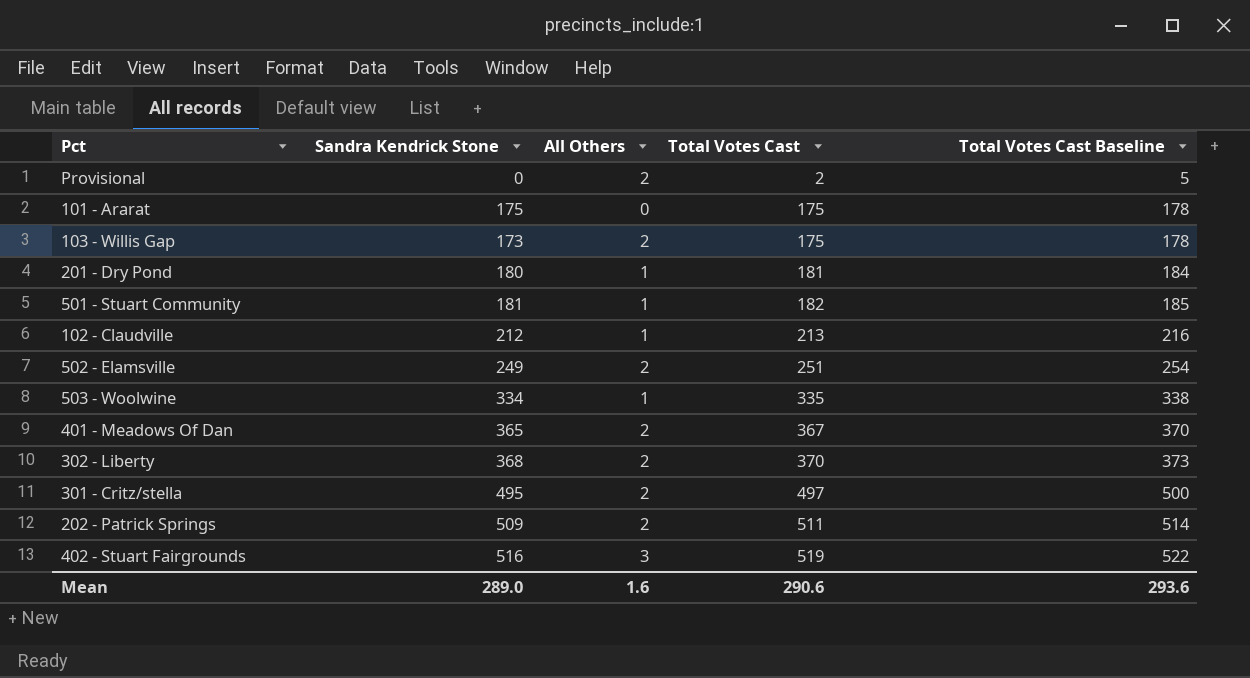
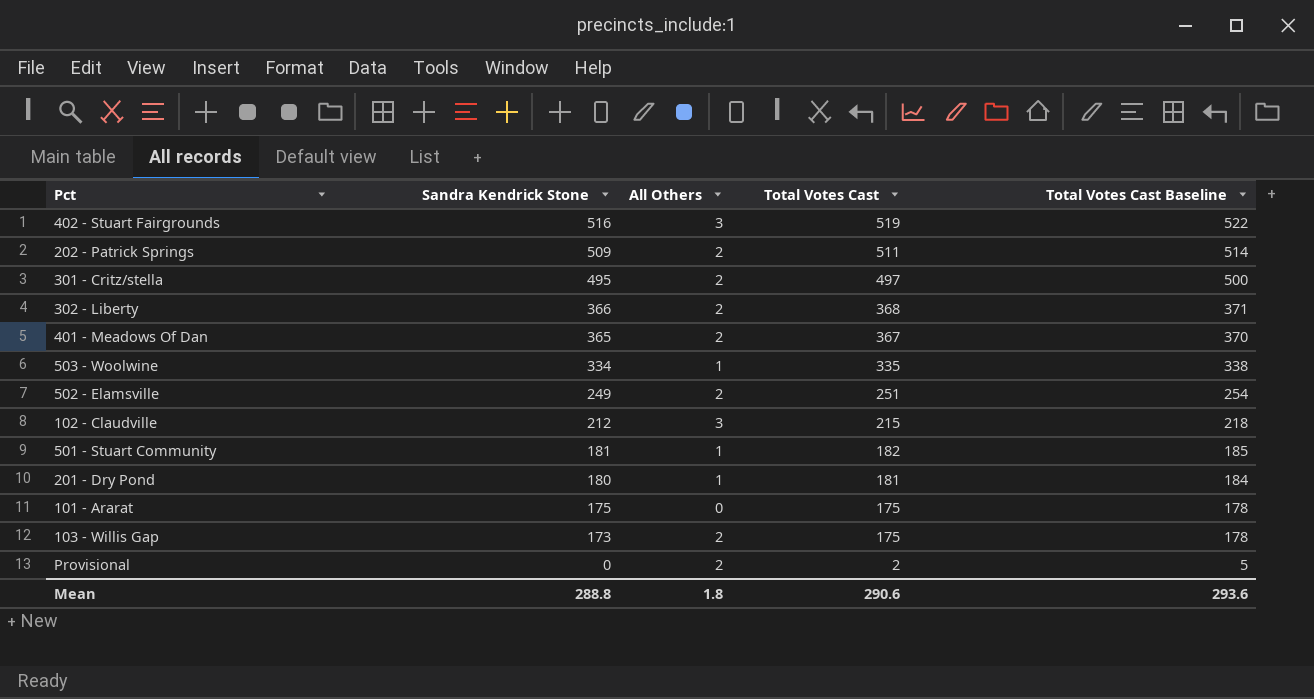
row order: Total Votes Cast ascending -> Sandra Kendrick Stone descending
302 - Liberty | Sandra Kendrick Stone: 368 -> 366
302 - Liberty | Total Votes Cast: 370 -> 368
302 - Liberty | Total Votes Cast Baseline: 373 -> 371
102 - Claudville | All Others: 1 -> 3
102 - Claudville | Total Votes Cast: 213 -> 215
102 - Claudville | Total Votes Cast Baseline: 216 -> 218
Mean | Sandra Kendrick Stone: 289.0 -> 288.8
Mean | All Others: 1.6 -> 1.8

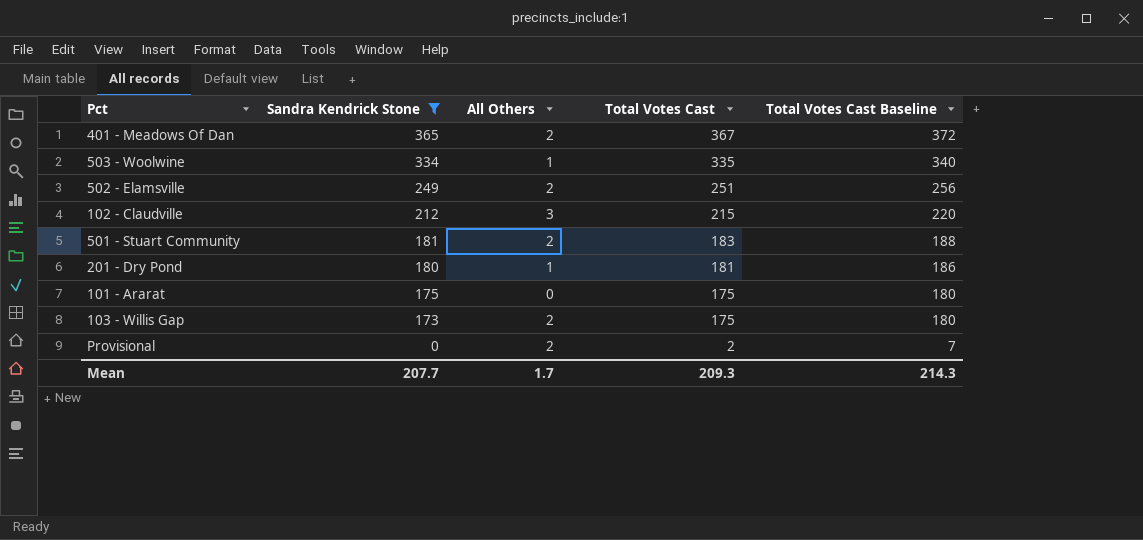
filter: none -> Sandra Kendrick Stone <= 365
column Total Votes Cast Baseline | formula: [Total Votes Cast] + 3 -> [Total Votes Cast] + 5
501 - Stuart Community | All Others: 1 -> 2
501 - Stuart Community | Total Votes Cast: 182 -> 183
Mean | Sandra Kendrick Stone: 288.8 -> 207.7
Mean | All Others: 1.8 -> 1.7
Mean | Total Votes Cast: 290.6 -> 209.3
Mean | Total Votes Cast Baseline: 293.6 -> 214.3

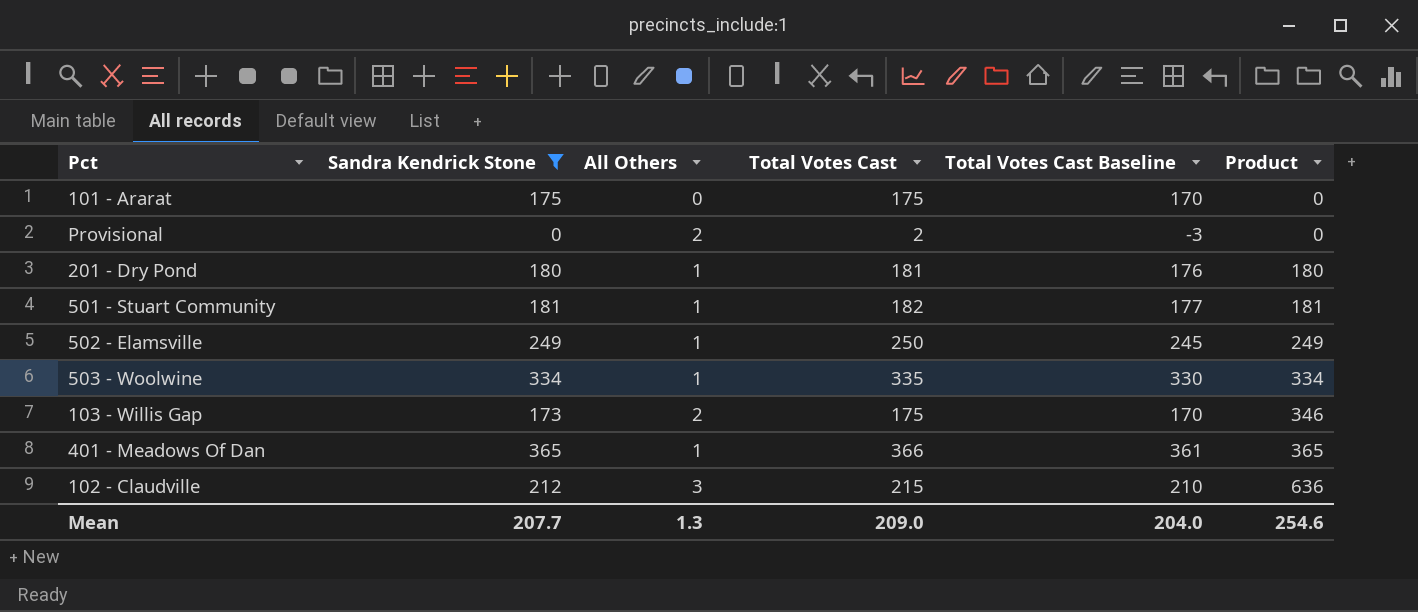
row order: Sandra Kendrick Stone descending -> Product ascending
column Total Votes Cast Baseline | formula: [Total Votes Cast] + 5 -> [Total Votes Cast] - 5
column Product | formula: none -> [Sandra Kendrick Stone] * [All Others]
501 - Stuart Community | All Others: 2 -> 1
501 - Stuart Community | Total Votes Cast: 183 -> 182
502 - Elamsville | All Others: 2 -> 1
502 - Elamsville | Total Votes Cast: 251 -> 250
401 - Meadows Of Dan | All Others: 2 -> 1
401 - Meadows Of Dan | Total Votes Cast: 367 -> 366
Mean | All Others: 1.7 -> 1.3
Mean | Total Votes Cast: 209.3 -> 209.0
Mean | Total Votes Cast Baseline: 214.3 -> 204.0

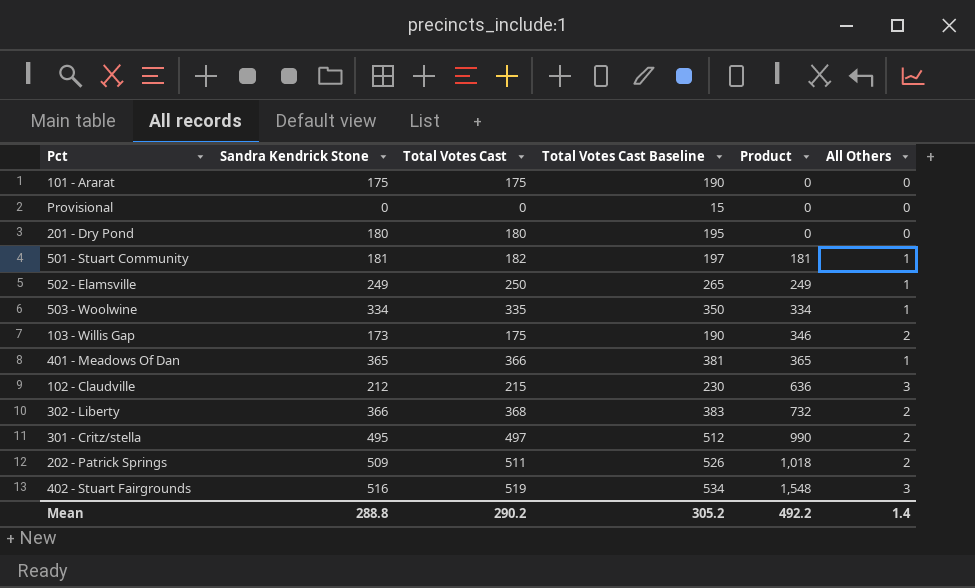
filter: Sandra Kendrick Stone <= 365 -> none
column Total Votes Cast Baseline | formula: [Total Votes Cast] - 5 -> [Total Votes Cast] + 15
column All Others | position: 3 -> 6
Provisional | Total Votes Cast: 2 -> 0
Provisional | All Others: 2 -> 0
201 - Dry Pond | Total Votes Cast: 181 -> 180
201 - Dry Pond | Product: 180 -> 0
201 - Dry Pond | All Others: 1 -> 0
Mean | Sandra Kendrick Stone: 207.7 -> 288.8
Mean | Total Votes Cast: 209.0 -> 290.2
Mean | Total Votes Cast Baseline: 204.0 -> 305.2
Mean | Product: 254.6 -> 492.2
Mean | All Others: 1.3 -> 1.4

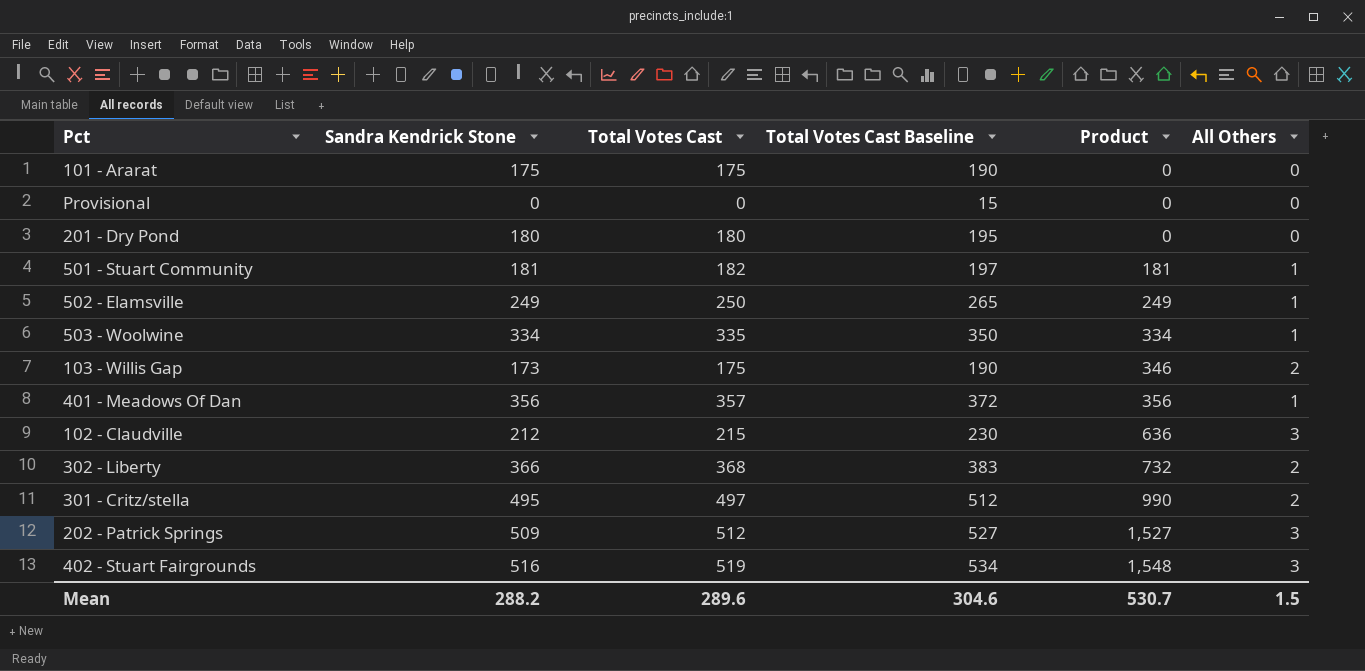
401 - Meadows Of Dan | Sandra Kendrick Stone: 365 -> 356
401 - Meadows Of Dan | Total Votes Cast: 366 -> 357
401 - Meadows Of Dan | Total Votes Cast Baseline: 381 -> 372
401 - Meadows Of Dan | Product: 365 -> 356
202 - Patrick Springs | Total Votes Cast: 511 -> 512
202 - Patrick Springs | Total Votes Cast Baseline: 526 -> 527
202 - Patrick Springs | Product: 1,018 -> 1,527
202 - Patrick Springs | All Others: 2 -> 3
Mean | Sandra Kendrick Stone: 288.8 -> 288.2
Mean | Total Votes Cast: 290.2 -> 289.6
Mean | Total Votes Cast Baseline: 305.2 -> 304.6
Mean | Product: 492.2 -> 530.7
Mean | All Others: 1.4 -> 1.5

